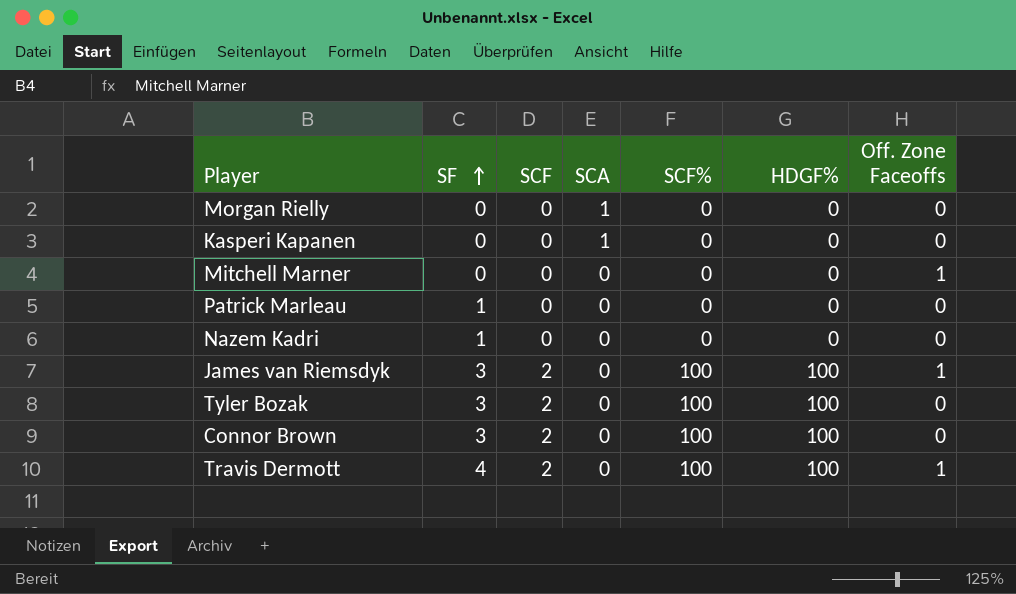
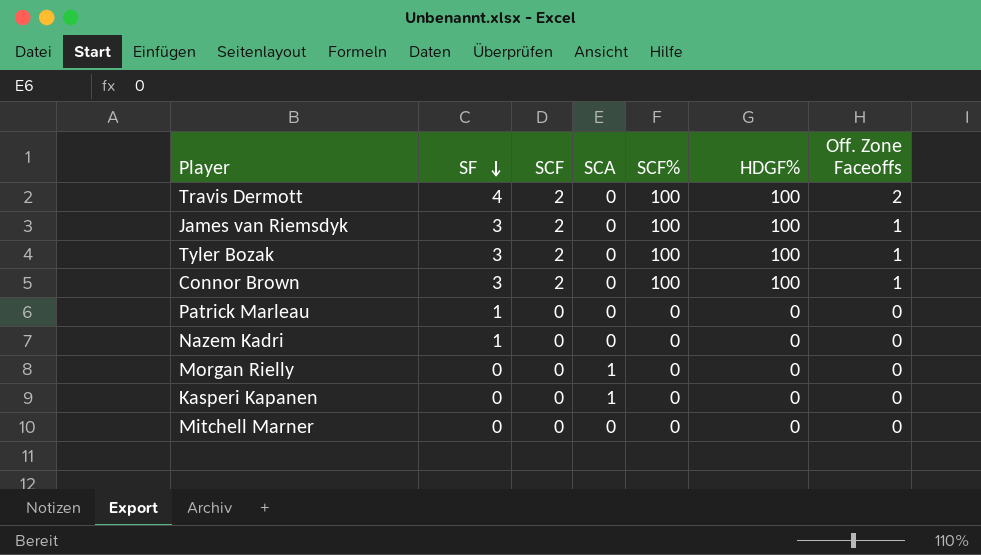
row order: SF ascending -> SF descending
Travis Dermott | Off. Zone Faceoffs: 1 -> 2
Tyler Bozak | Off. Zone Faceoffs: 0 -> 1
Connor Brown | Off. Zone Faceoffs: 0 -> 1
Mitchell Marner | Off. Zone Faceoffs: 1 -> 0

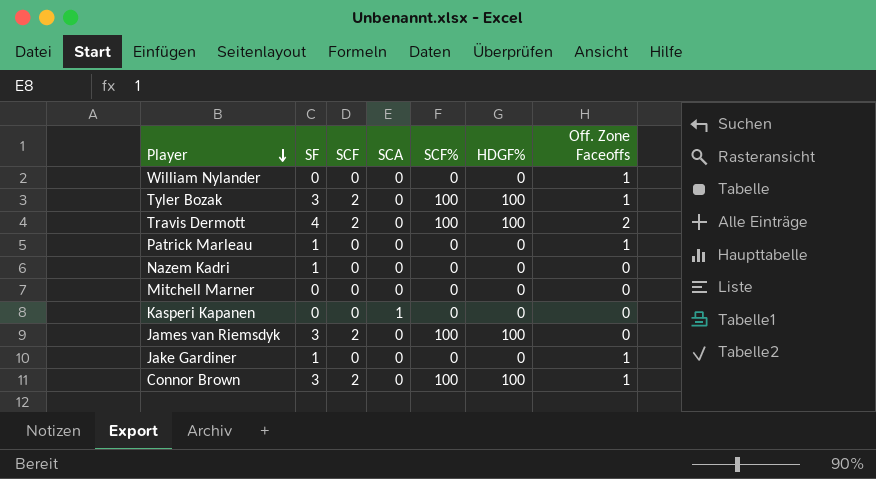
row order: SF descending -> Player descending
row Morgan Rielly: 0 | 0 | 1 | 0 | 0 | 0 -> none
row William Nylander: none -> 0 | 0 | 0 | 0 | 0 | 1
Patrick Marleau | Off. Zone Faceoffs: 0 -> 1
James van Riemsdyk | Off. Zone Faceoffs: 1 -> 0
row Jake Gardiner: none -> 1 | 0 | 0 | 0 | 0 | 1

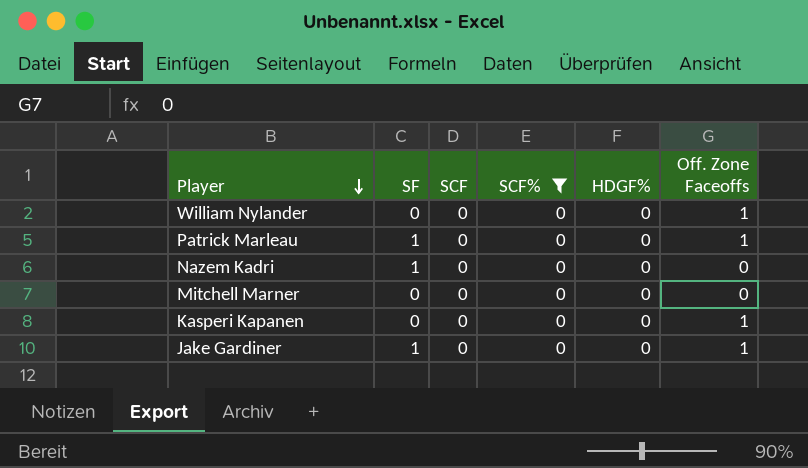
filter: none -> SCF% = 0
column SCA | position: 4 -> none
Kasperi Kapanen | Off. Zone Faceoffs: 0 -> 1

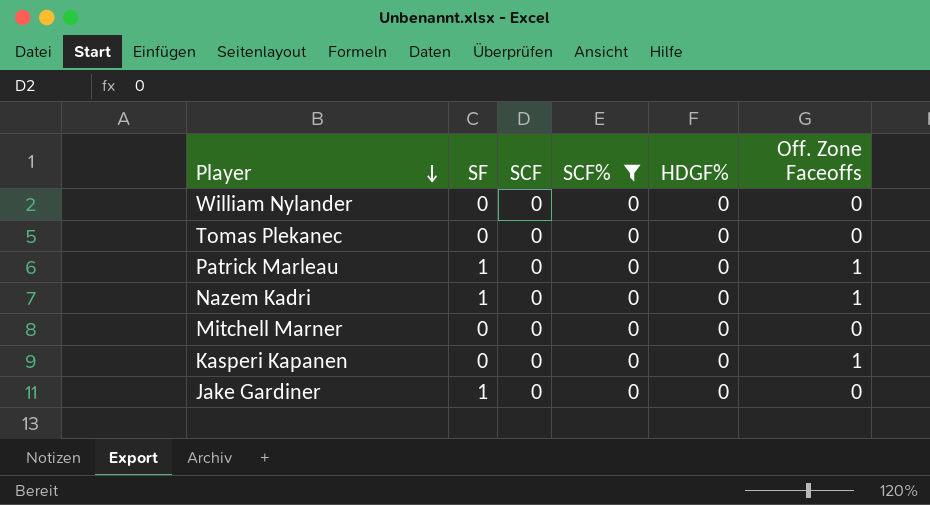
William Nylander | Off. Zone Faceoffs: 1 -> 0
row Tomas Plekanec: none -> 0 | 0 | 0 | 0 | 0
Nazem Kadri | Off. Zone Faceoffs: 0 -> 1
Jake Gardiner | Off. Zone Faceoffs: 1 -> 0

